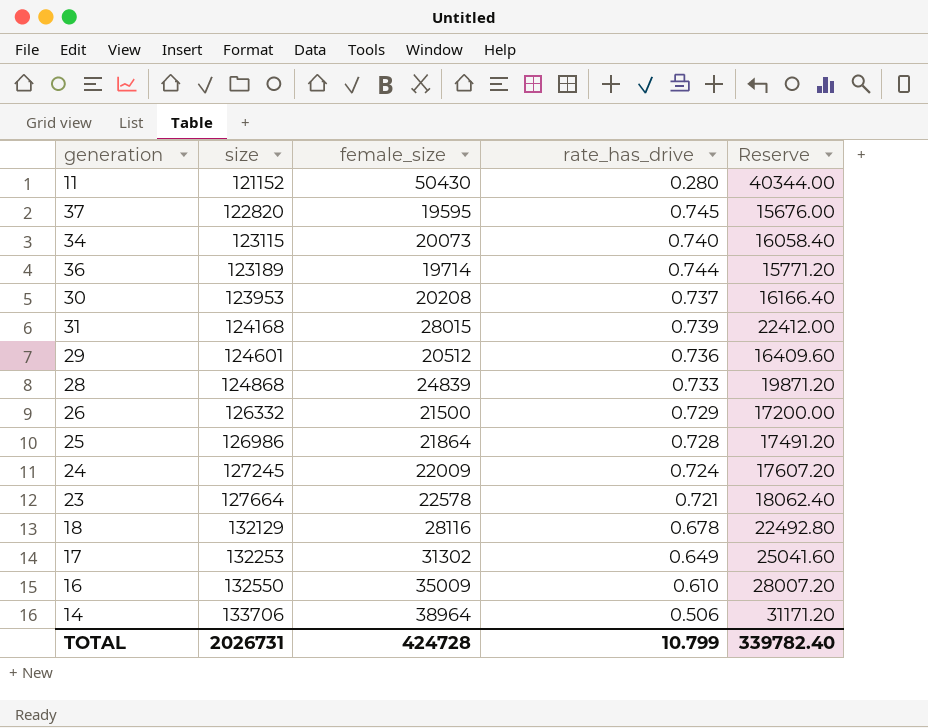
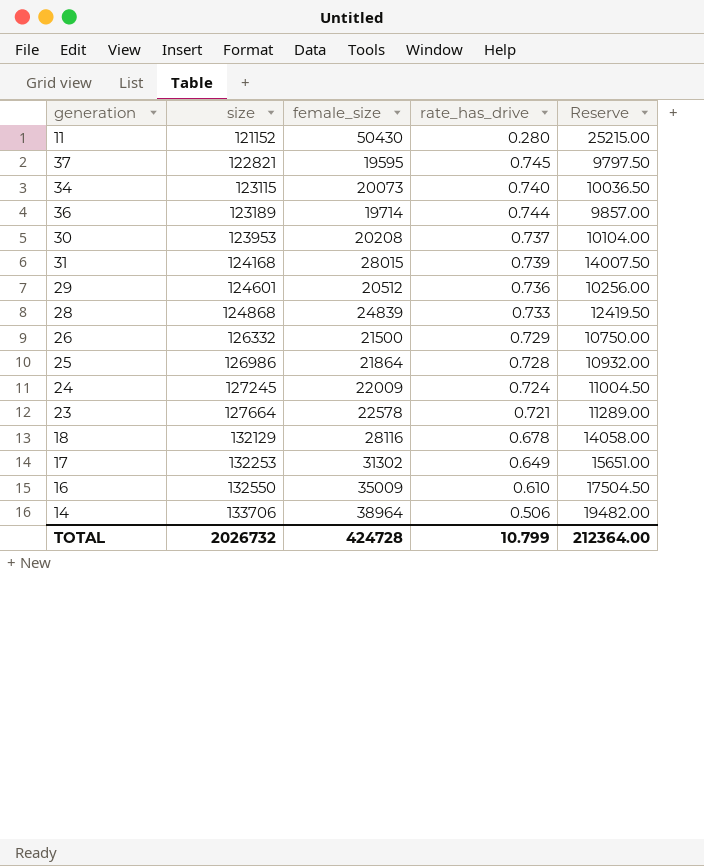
column Reserve | formula: [female_size] * 0.8 -> [female_size] * 0.5
37 | size: 122820 -> 122821
TOTAL | size: 2026731 -> 2026732
TOTAL | Reserve: 339782.40 -> 212364.00

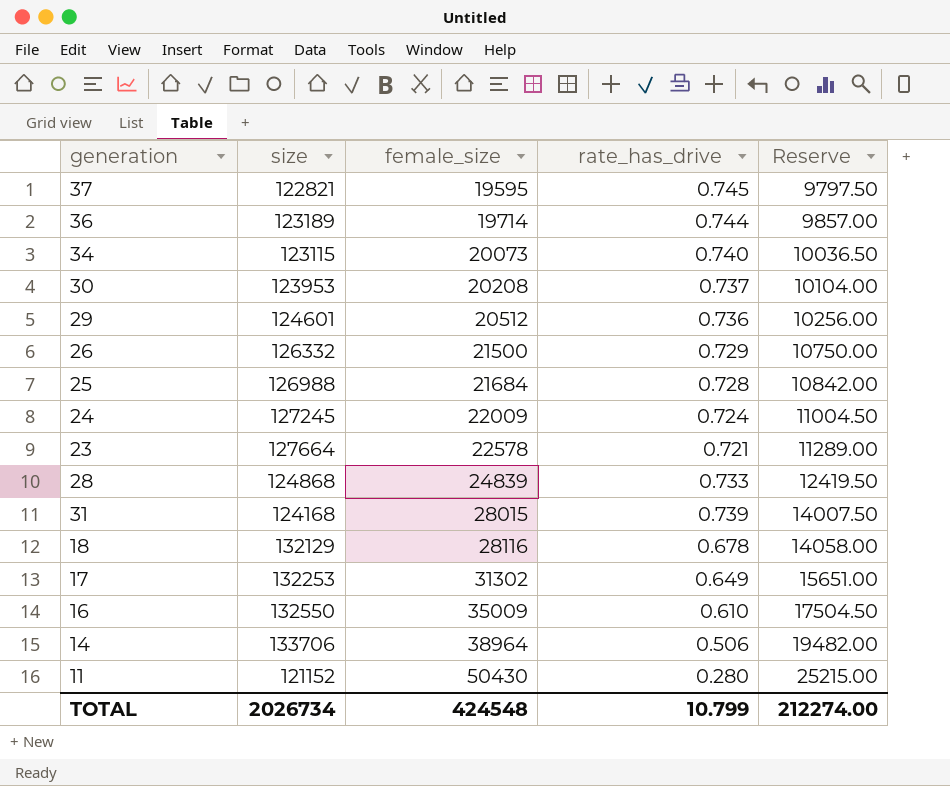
row order: size ascending -> female_size ascending
25 | size: 126986 -> 126988
25 | female_size: 21864 -> 21684
25 | Reserve: 10932.00 -> 10842.00
TOTAL | size: 2026732 -> 2026734
TOTAL | female_size: 424728 -> 424548
TOTAL | Reserve: 212364.00 -> 212274.00

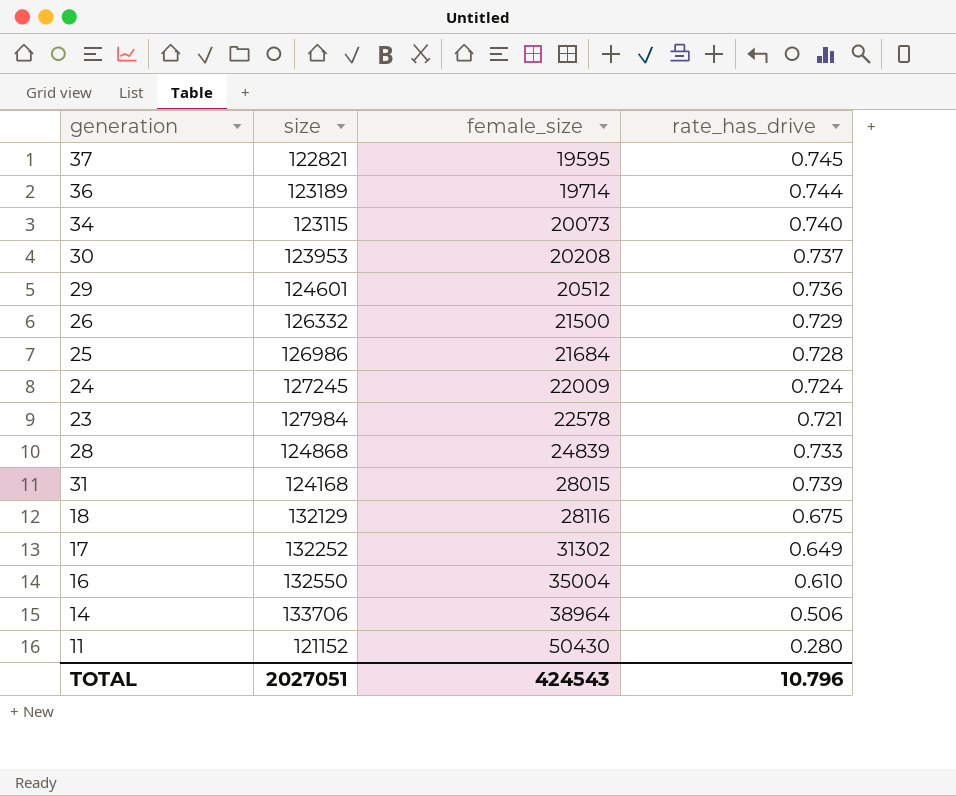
column Reserve | formula: [female_size] * 0.5 -> none
25 | size: 126988 -> 126986
23 | size: 127664 -> 127984
18 | rate_has_drive: 0.678 -> 0.675
17 | size: 132253 -> 132252
16 | female_size: 35009 -> 35004
TOTAL | size: 2026734 -> 2027051
TOTAL | female_size: 424548 -> 424543
TOTAL | rate_has_drive: 10.799 -> 10.796

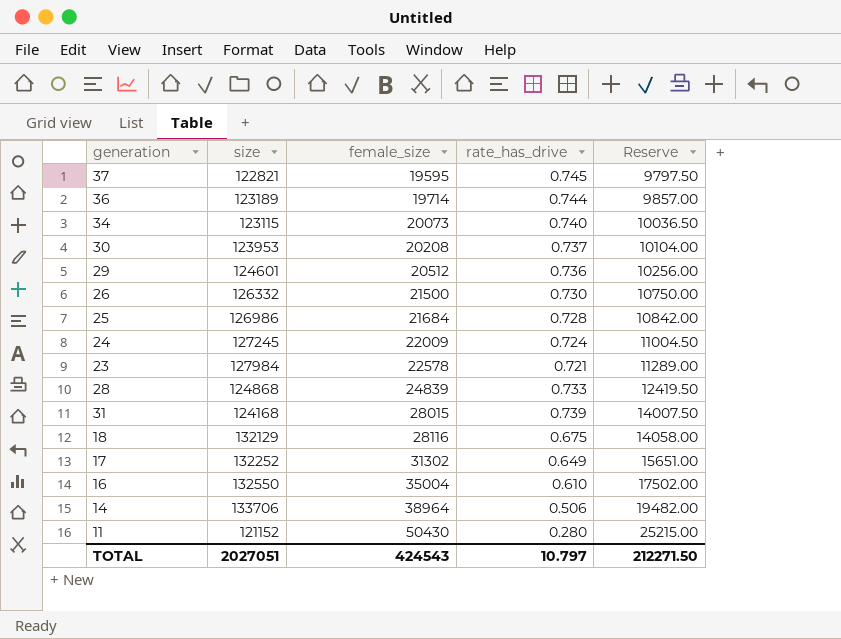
column Reserve | formula: none -> [female_size] * 0.5
26 | rate_has_drive: 0.729 -> 0.730
TOTAL | rate_has_drive: 10.796 -> 10.797

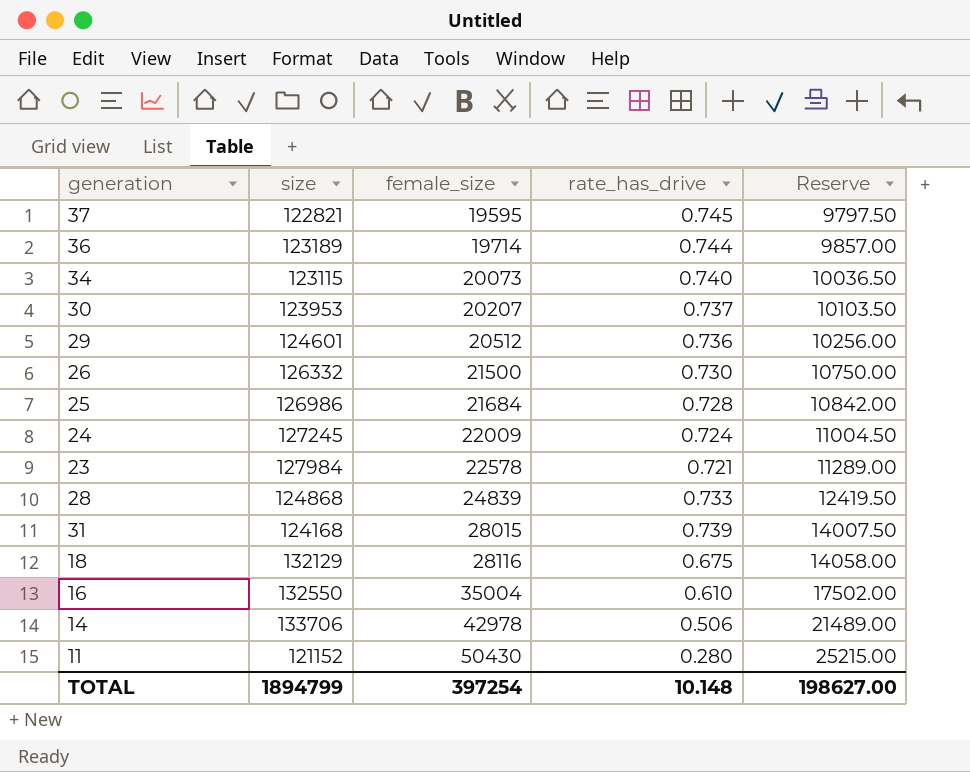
row 17: 132252 | 31302 | 0.649 | 15651.00 -> none
30 | female_size: 20208 -> 20207
30 | Reserve: 10104.00 -> 10103.50
14 | female_size: 38964 -> 42978
14 | Reserve: 19482.00 -> 21489.00
TOTAL | size: 2027051 -> 1894799
TOTAL | female_size: 424543 -> 397254
TOTAL | rate_has_drive: 10.797 -> 10.148
TOTAL | Reserve: 212271.50 -> 198627.00

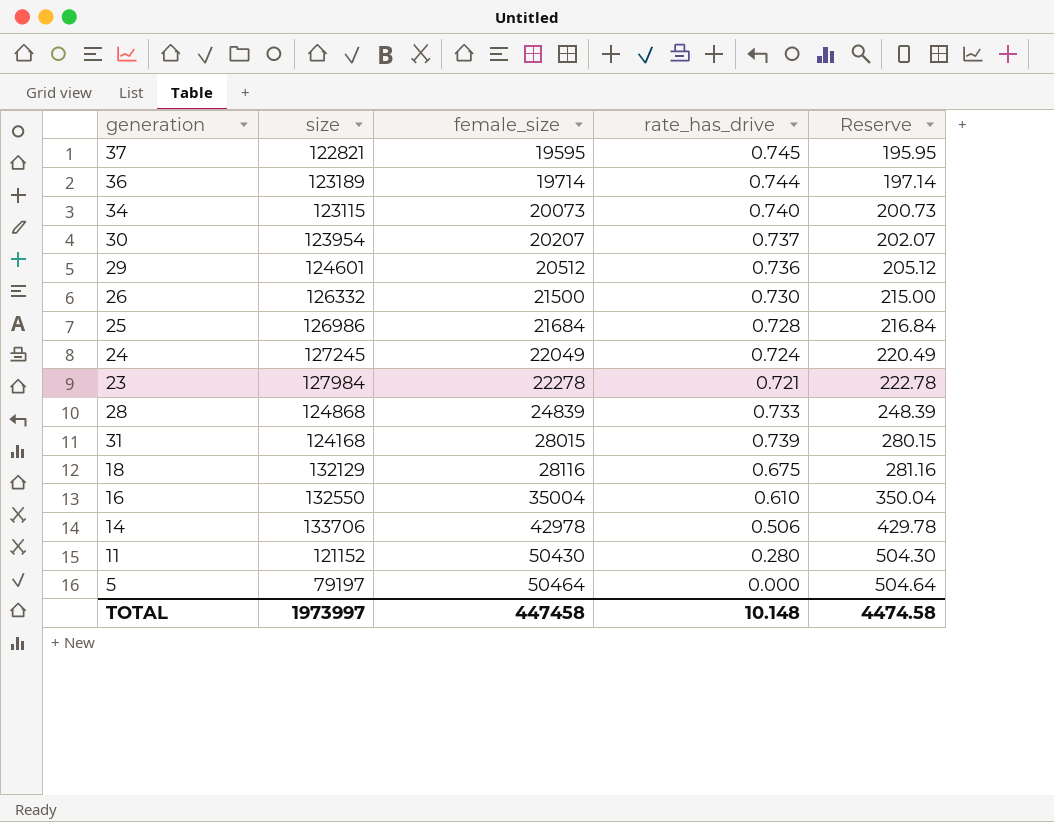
column Reserve | formula: [female_size] * 0.5 -> [female_size] * 0.01
30 | size: 123953 -> 123954
24 | female_size: 22009 -> 22049
23 | female_size: 22578 -> 22278
row 5: none -> 79197 | 50464 | 0.000 | 504.64
TOTAL | size: 1894799 -> 1973997
TOTAL | female_size: 397254 -> 447458
TOTAL | Reserve: 198627.00 -> 4474.58

